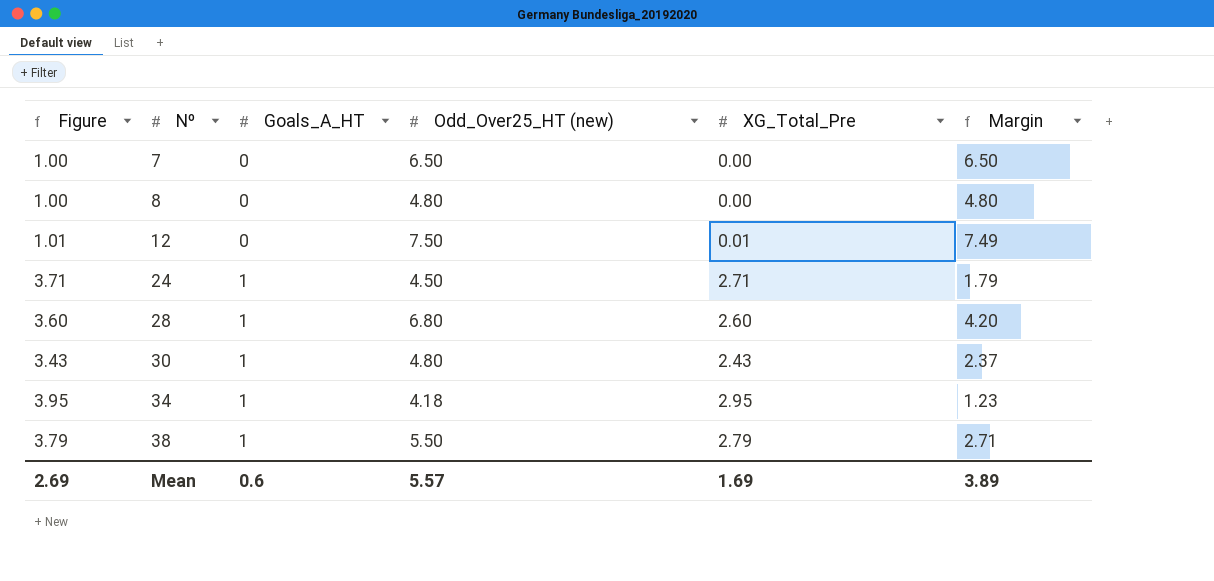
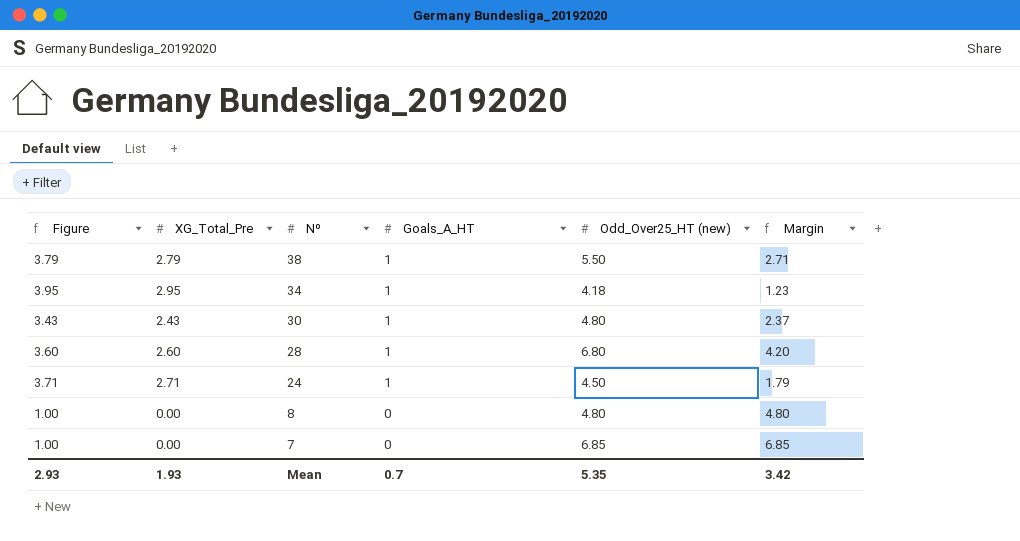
row order: Nº ascending -> Nº descending
column XG_Total_Pre | position: 5 -> 2
row 12: 1.01 | 0 | 7.50 | 0.01 | 7.49 -> none
7 | Odd_Over25_HT (new): 6.50 -> 6.85
7 | Margin: 6.50 -> 6.85
Mean | Figure: 2.69 -> 2.93
Mean | XG_Total_Pre: 1.69 -> 1.93
Mean | Goals_A_HT: 0.6 -> 0.7
Mean | Odd_Over25_HT (new): 5.57 -> 5.35
Mean | Margin: 3.89 -> 3.42

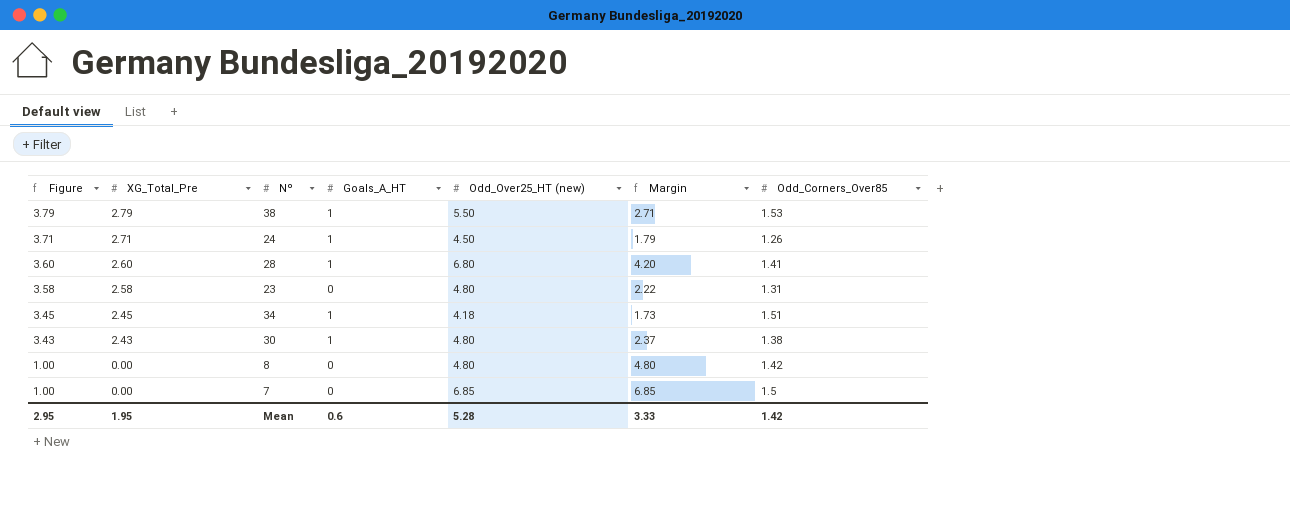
row order: Nº descending -> Figure descending
column Odd_Corners_Over85 | position: none -> 7
row 23: none -> 3.58 | 2.58 | 0 | 4.80 | 2.22 | 1.31
34 | Figure: 3.95 -> 3.45
34 | XG_Total_Pre: 2.95 -> 2.45
34 | Margin: 1.23 -> 1.73
Mean | Figure: 2.93 -> 2.95
Mean | XG_Total_Pre: 1.93 -> 1.95
Mean | Goals_A_HT: 0.7 -> 0.6
Mean | Odd_Over25_HT (new): 5.35 -> 5.28
Mean | Margin: 3.42 -> 3.33

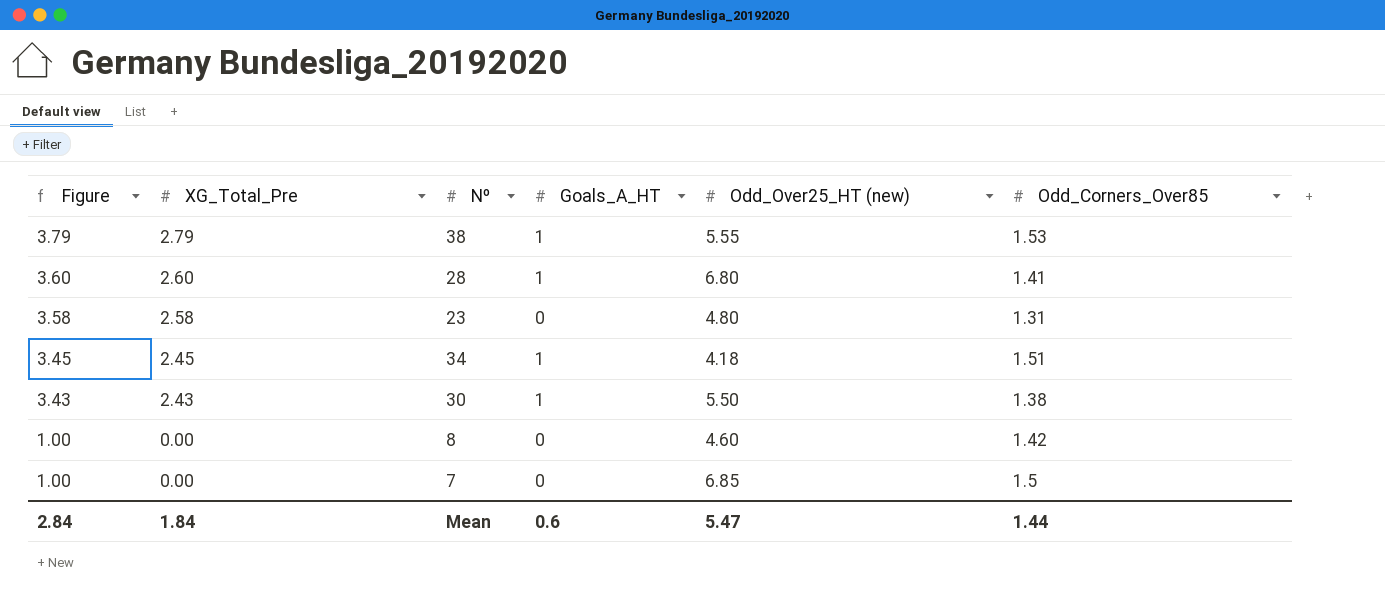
column Margin | formula: [Odd_Over25_HT (new)] - [XG_Total_Pre] -> none
row 24: 3.71 | 2.71 | 1 | 4.50 | 1.79 | 1.26 -> none
38 | Odd_Over25_HT (new): 5.50 -> 5.55
30 | Odd_Over25_HT (new): 4.80 -> 5.50
8 | Odd_Over25_HT (new): 4.80 -> 4.60
Mean | Figure: 2.95 -> 2.84
Mean | XG_Total_Pre: 1.95 -> 1.84
Mean | Odd_Over25_HT (new): 5.28 -> 5.47
Mean | Odd_Corners_Over85: 1.42 -> 1.44

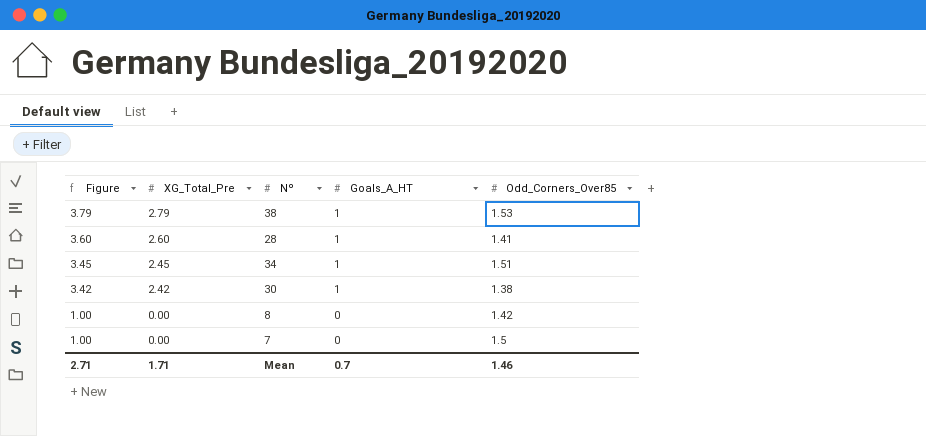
column Odd_Over25_HT (new) | position: 5 -> none
row 23: 3.58 | 2.58 | 0 | 4.80 | 1.31 -> none
30 | Figure: 3.43 -> 3.42
30 | XG_Total_Pre: 2.43 -> 2.42
Mean | Figure: 2.84 -> 2.71
Mean | XG_Total_Pre: 1.84 -> 1.71
Mean | Goals_A_HT: 0.6 -> 0.7
Mean | Odd_Corners_Over85: 1.44 -> 1.46

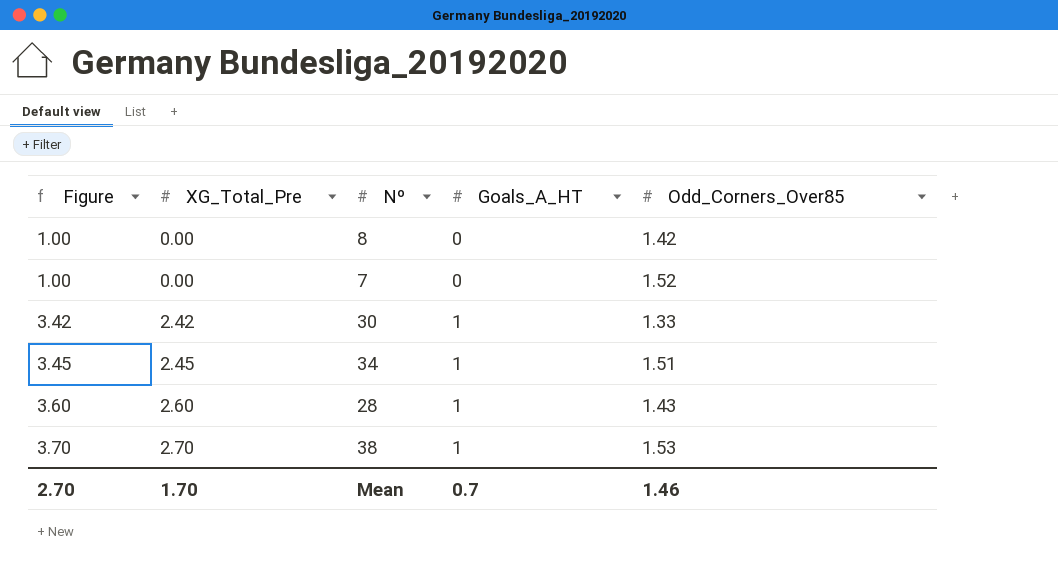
row order: Figure descending -> Figure ascending
7 | Odd_Corners_Over85: 1.5 -> 1.52
30 | Odd_Corners_Over85: 1.38 -> 1.33
28 | Odd_Corners_Over85: 1.41 -> 1.43
38 | Figure: 3.79 -> 3.70
38 | XG_Total_Pre: 2.79 -> 2.70
Mean | Figure: 2.71 -> 2.70
Mean | XG_Total_Pre: 1.71 -> 1.70

